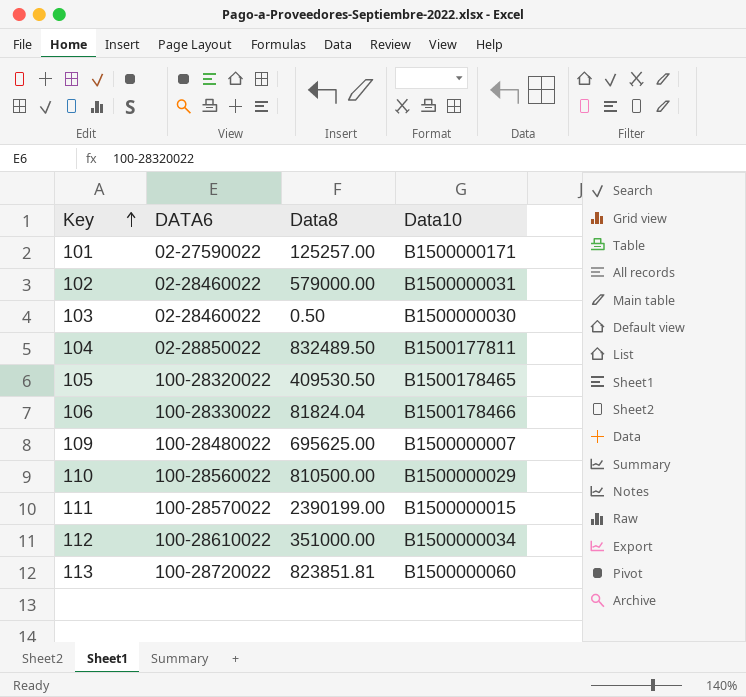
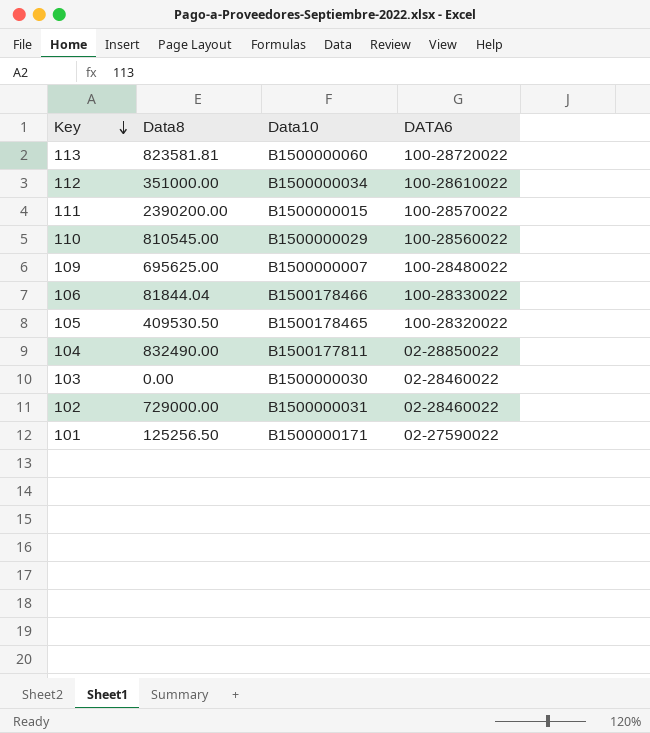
row order: Key ascending -> Key descending
column DATA6 | position: 2 -> 4
113 | Data8: 823851.81 -> 823581.81
111 | Data8: 2390199.00 -> 2390200.00
110 | Data8: 810500.00 -> 810545.00
106 | Data8: 81824.04 -> 81844.04
104 | Data8: 832489.50 -> 832490.00
103 | Data8: 0.50 -> 0.00
102 | Data8: 579000.00 -> 729000.00
101 | Data8: 125257.00 -> 125256.50

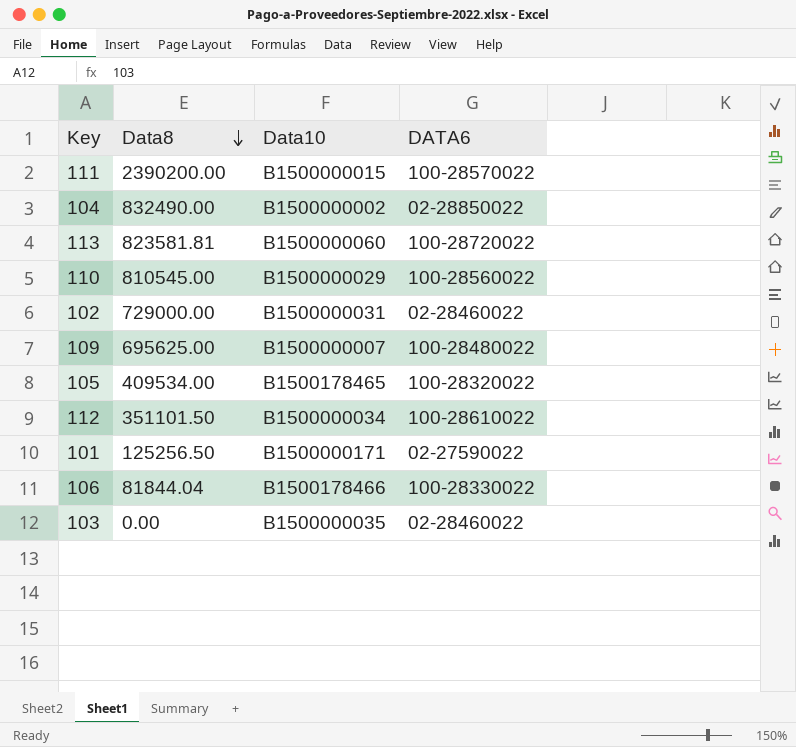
row order: Key descending -> Data8 descending
104 | Data10: B1500177811 -> B1500000002
105 | Data8: 409530.50 -> 409534.00
112 | Data8: 351000.00 -> 351101.50
103 | Data10: B1500000030 -> B1500000035

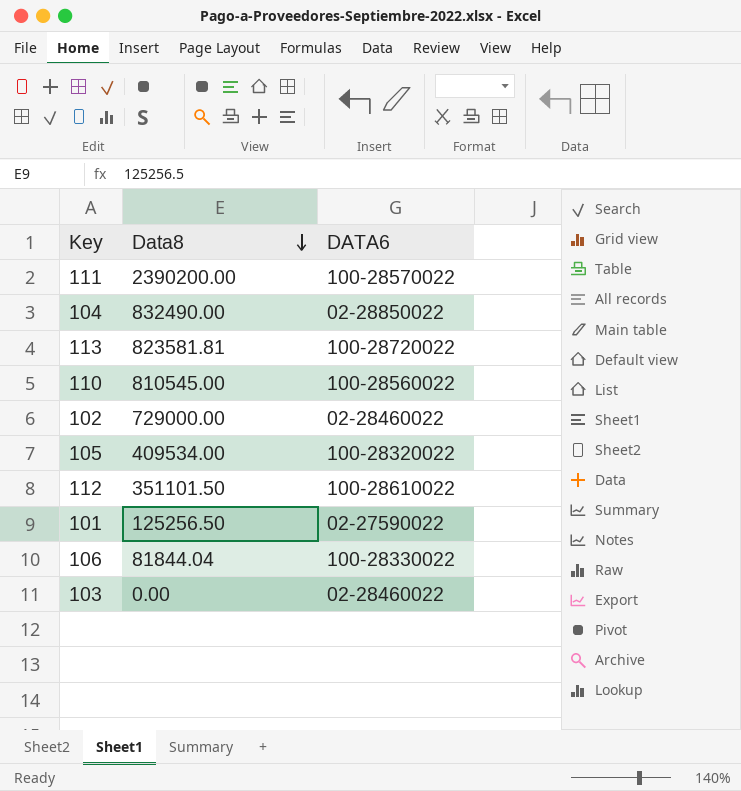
column Data10 | position: 3 -> none
row 109: 695625.00 | B1500000007 | 100-28480022 -> none

